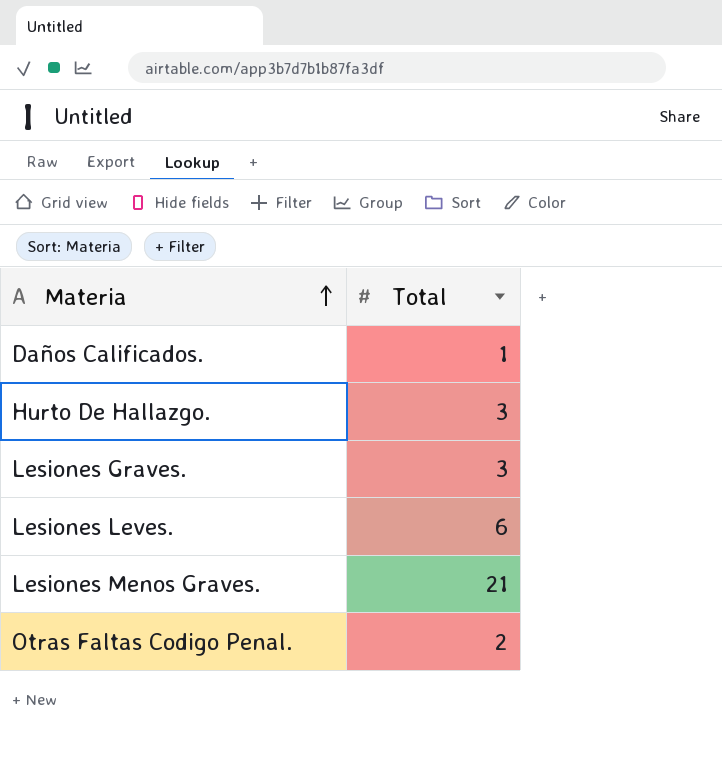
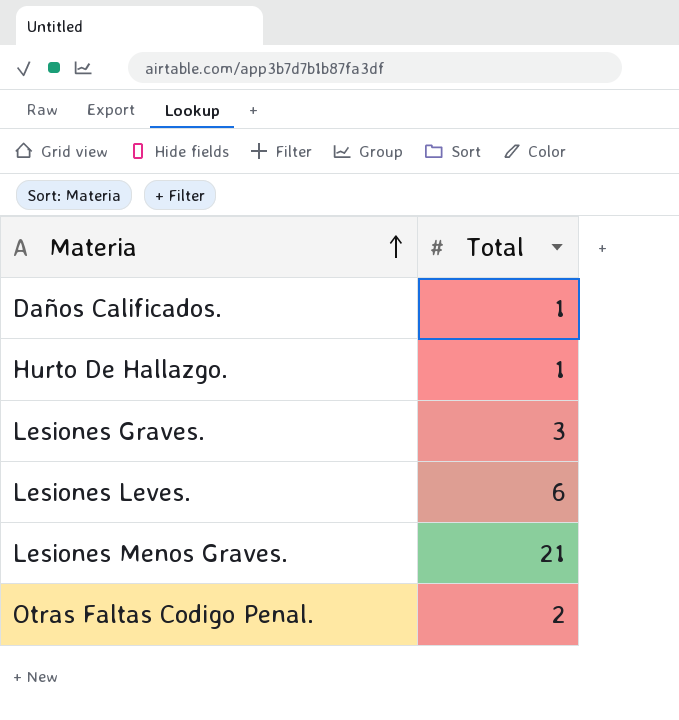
Hurto De Hallazgo. | Total: 3 -> 1

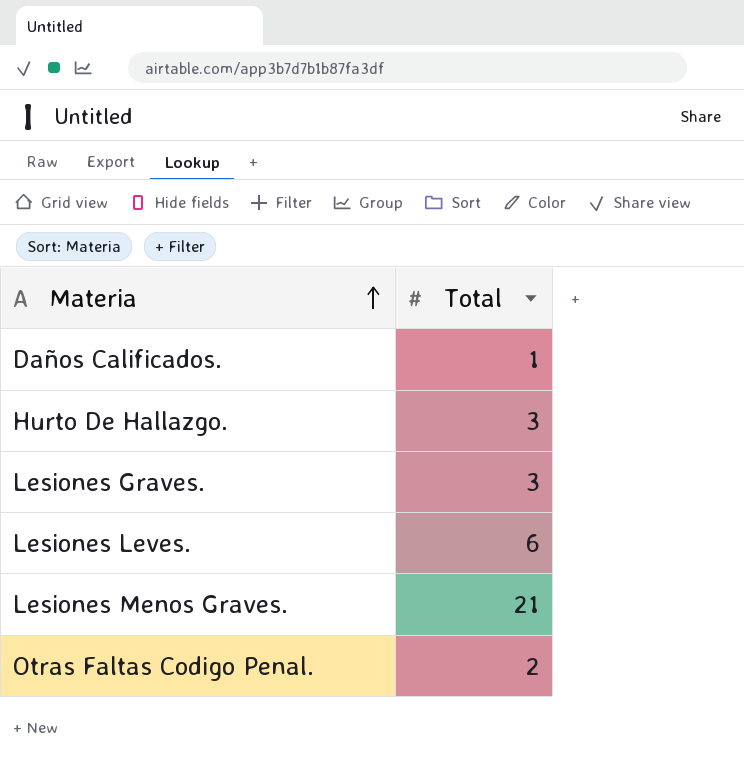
Hurto De Hallazgo. | Total: 1 -> 3

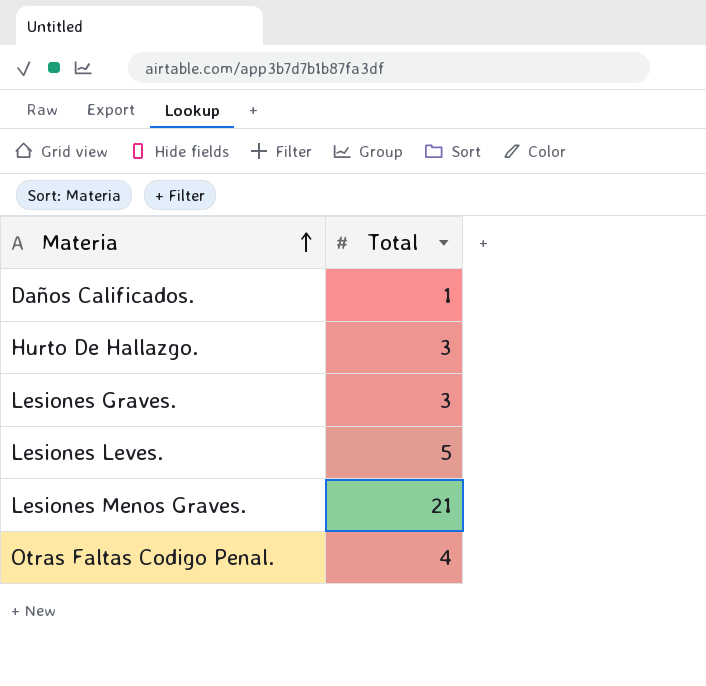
Lesiones Leves. | Total: 6 -> 5
Otras Faltas Codigo Penal. | Total: 2 -> 4

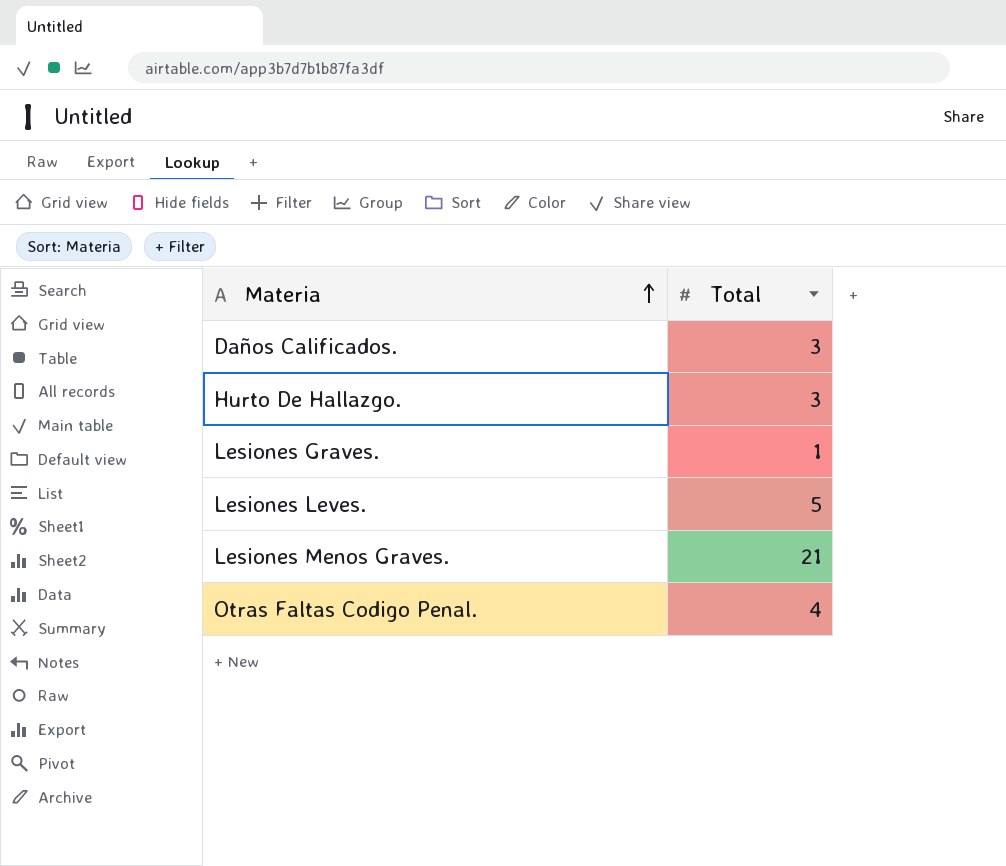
Daños Calificados. | Total: 1 -> 3
Lesiones Graves. | Total: 3 -> 1

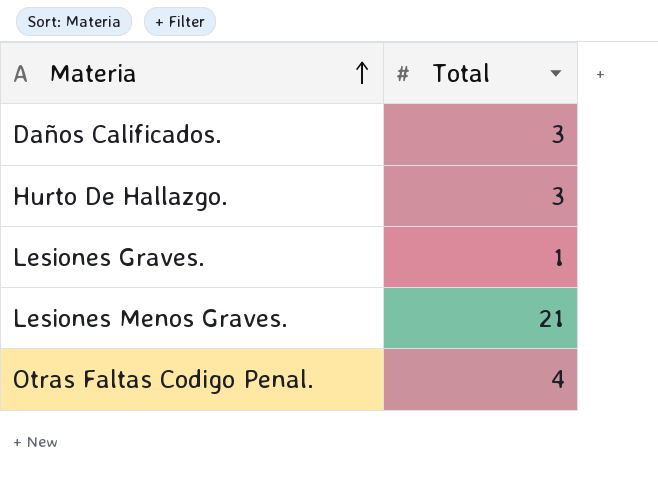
row Lesiones Leves.: 5 -> none

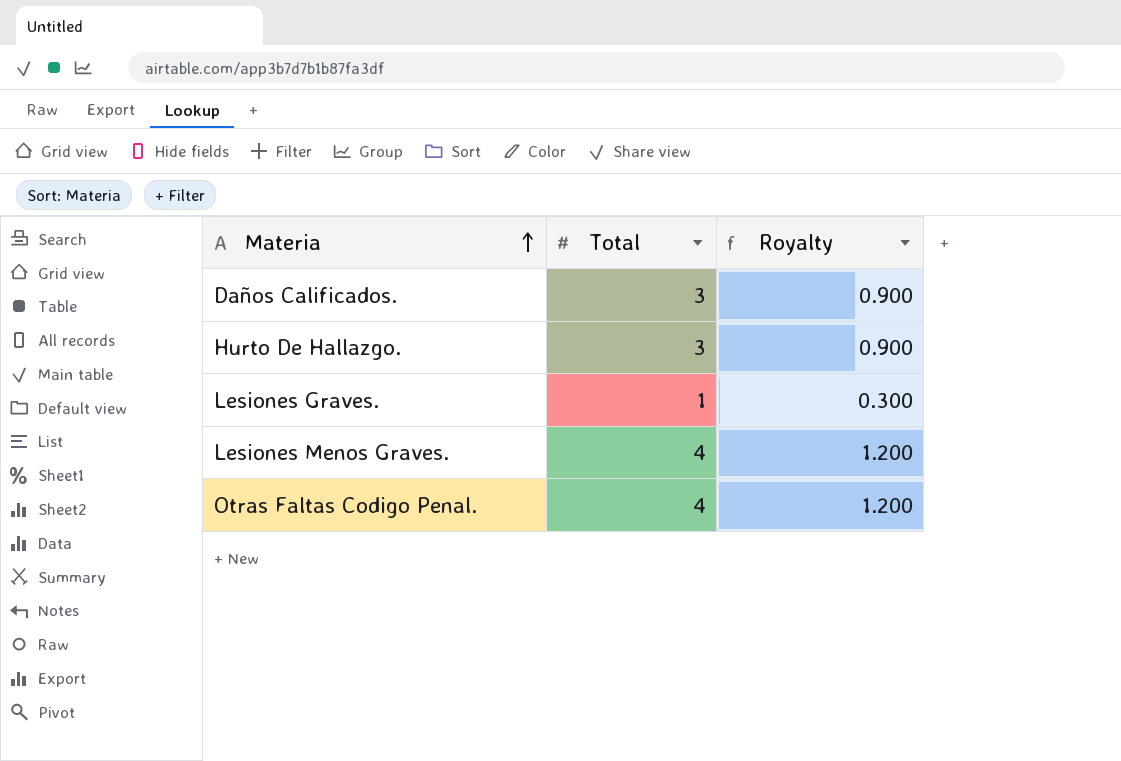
column Royalty | formula: none -> [Total] * 0.3
Lesiones Menos Graves. | Total: 21 -> 4

